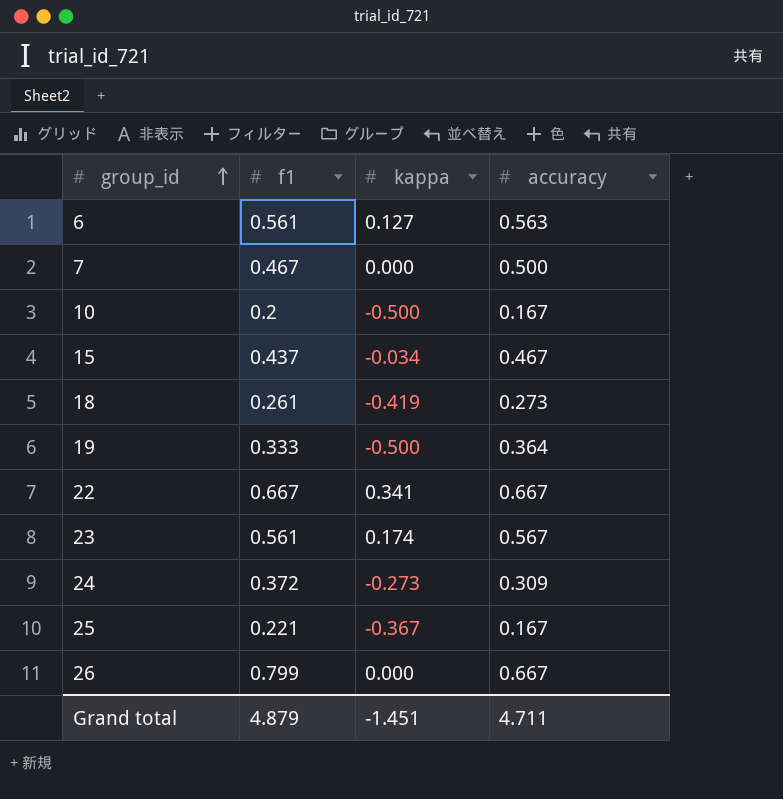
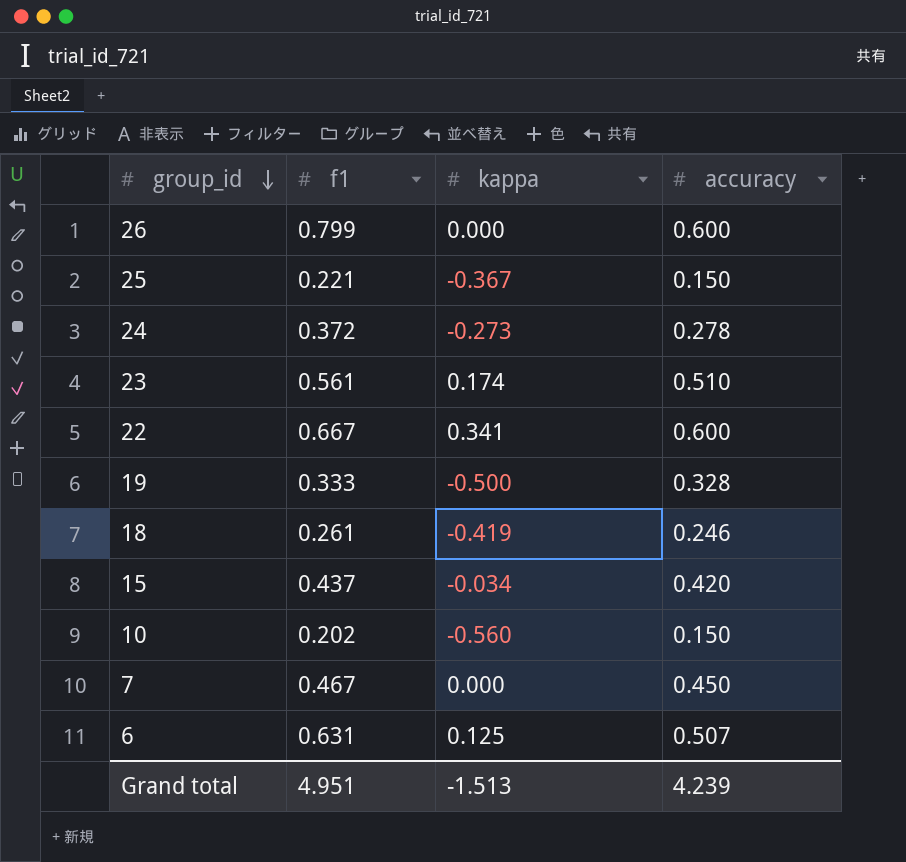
row order: group_id ascending -> group_id descending
26 | accuracy: 0.667 -> 0.600
25 | accuracy: 0.167 -> 0.150
24 | accuracy: 0.309 -> 0.278
23 | accuracy: 0.567 -> 0.510
22 | accuracy: 0.667 -> 0.600
19 | accuracy: 0.364 -> 0.328
18 | accuracy: 0.273 -> 0.246
15 | accuracy: 0.467 -> 0.420
10 | f1: 0.2 -> 0.202
10 | kappa: -0.500 -> -0.560
10 | accuracy: 0.167 -> 0.150
7 | accuracy: 0.500 -> 0.450
6 | f1: 0.561 -> 0.631
6 | kappa: 0.127 -> 0.125
6 | accuracy: 0.563 -> 0.507
Grand total | f1: 4.879 -> 4.951
Grand total | kappa: -1.451 -> -1.513
Grand total | accuracy: 4.711 -> 4.239

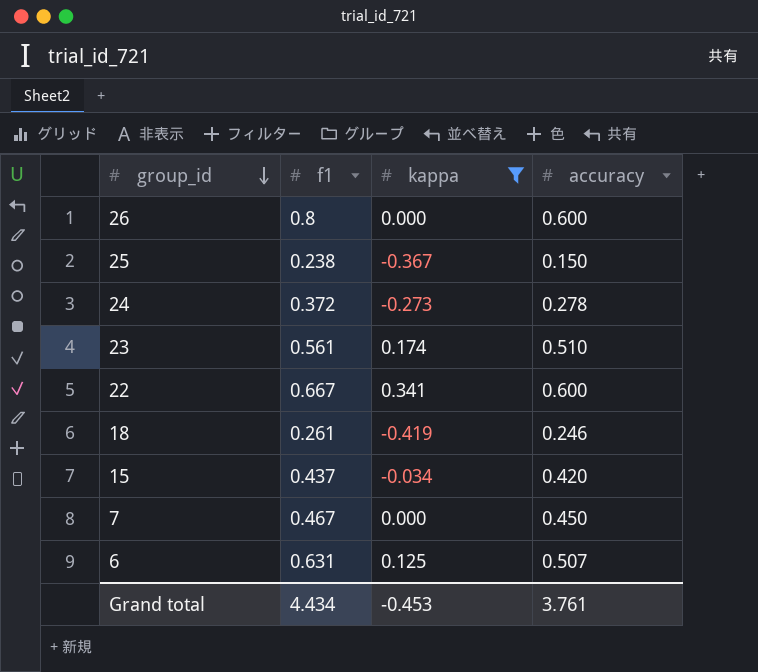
filter: none -> kappa >= -0.419
26 | f1: 0.799 -> 0.8
25 | f1: 0.221 -> 0.238
Grand total | f1: 4.951 -> 4.434
Grand total | kappa: -1.513 -> -0.453
Grand total | accuracy: 4.239 -> 3.761

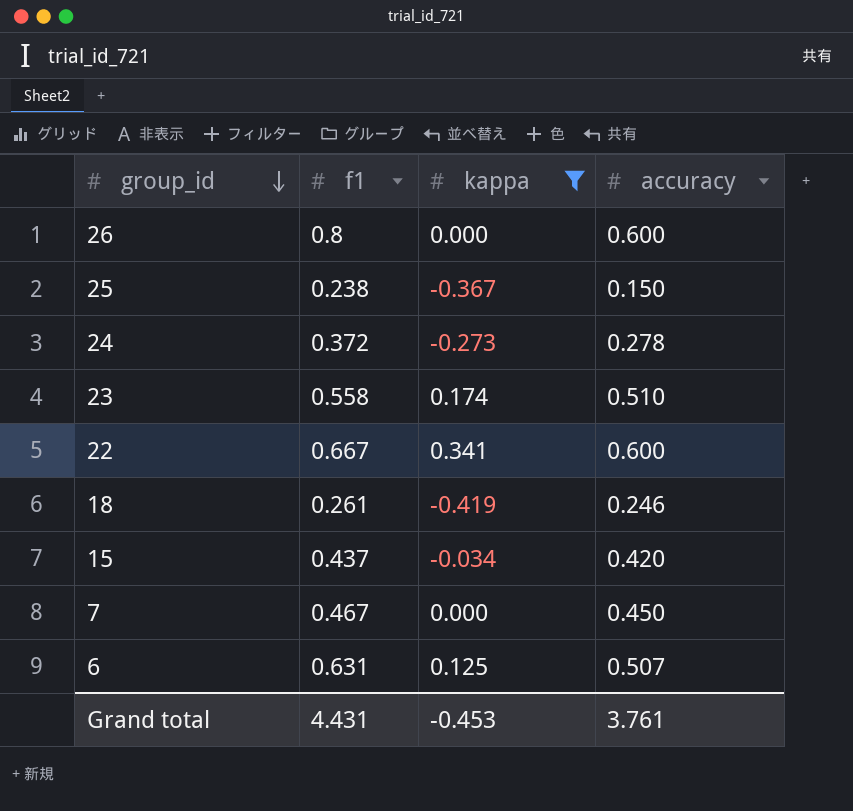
23 | f1: 0.561 -> 0.558
Grand total | f1: 4.434 -> 4.431

